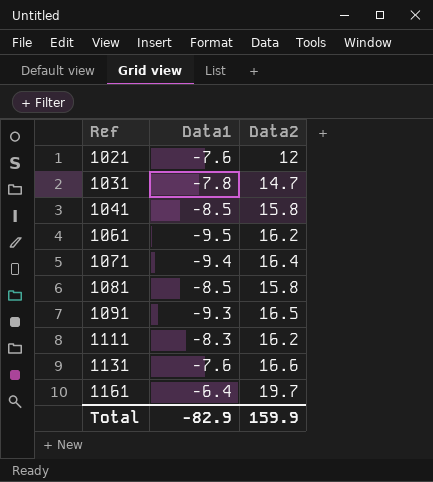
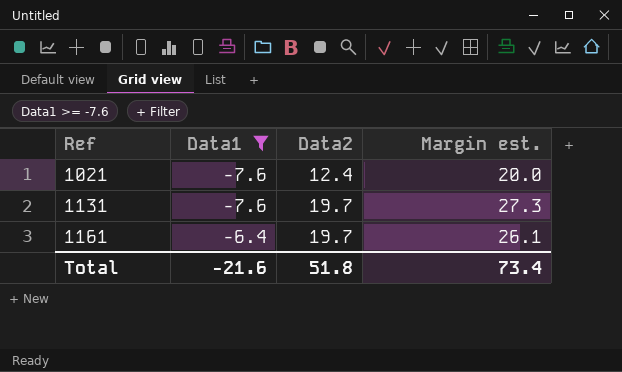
filter: none -> Data1 >= -7.6
column Margin est. | formula: none -> [Data2] - [Data1]
1021 | Data2: 12 -> 12.4
1131 | Data2: 16.6 -> 19.7
Total | Data1: -82.9 -> -21.6
Total | Data2: 159.9 -> 51.8

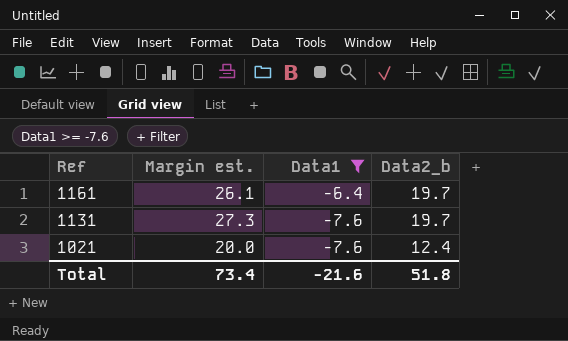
row order: Ref ascending -> Ref descending
column Margin est. | position: 4 -> 2
column name: Data2 -> Data2_b

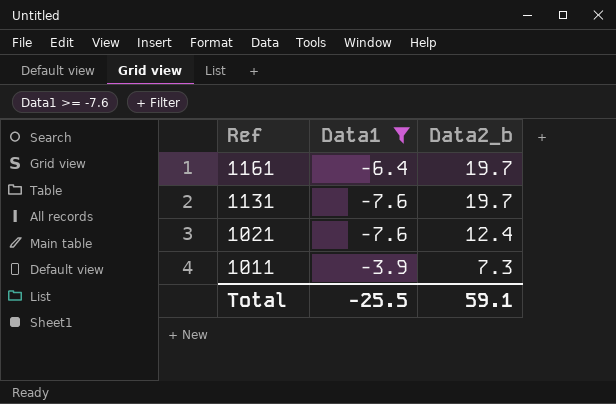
column Margin est. | formula: [Data2_b] - [Data1] -> none
row 1011: none -> -3.9 | 7.3
Total | Data1: -21.6 -> -25.5
Total | Data2_b: 51.8 -> 59.1

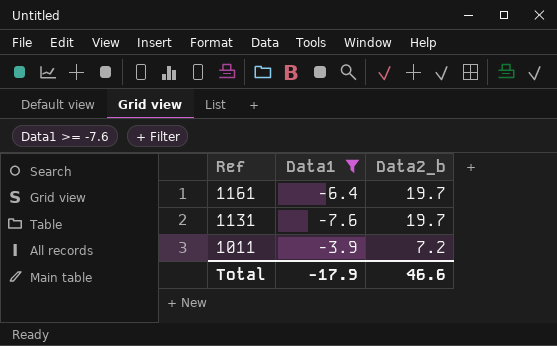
row 1021: -7.6 | 12.4 -> none
1011 | Data2_b: 7.3 -> 7.2
Total | Data1: -25.5 -> -17.9
Total | Data2_b: 59.1 -> 46.6

